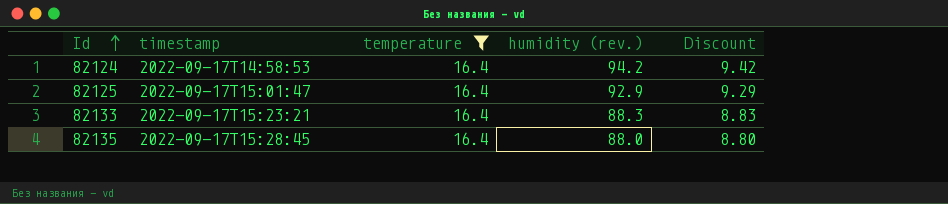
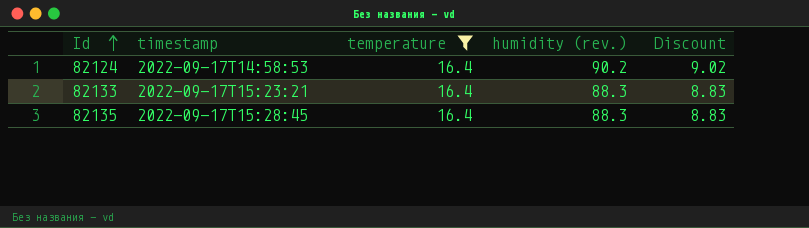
row 82125: 2022-09-17T15:01:47 | 16.4 | 92.9 | 9.29 -> none
82124 | humidity (rev.): 94.2 -> 90.2
82124 | Discount: 9.42 -> 9.02
82135 | humidity (rev.): 88.0 -> 88.3
82135 | Discount: 8.80 -> 8.83

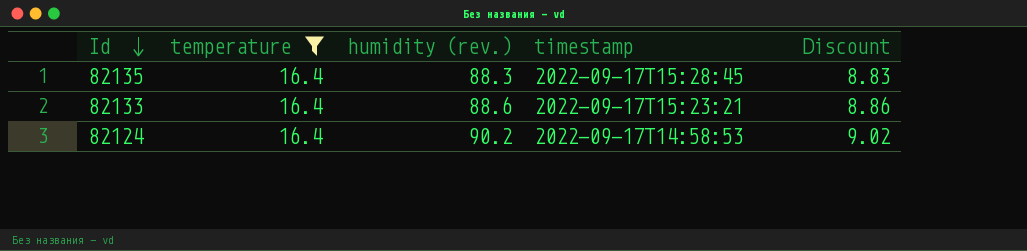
row order: Id ascending -> Id descending
column timestamp | position: 2 -> 4
82133 | humidity (rev.): 88.3 -> 88.6
82133 | Discount: 8.83 -> 8.86

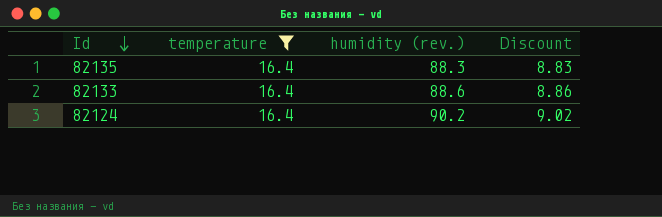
column timestamp | position: 4 -> none

